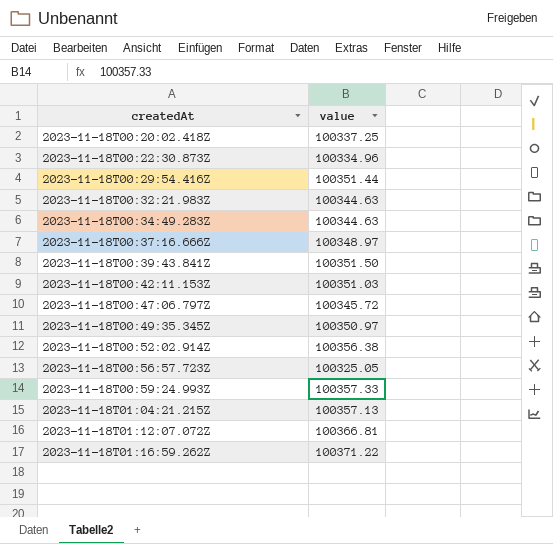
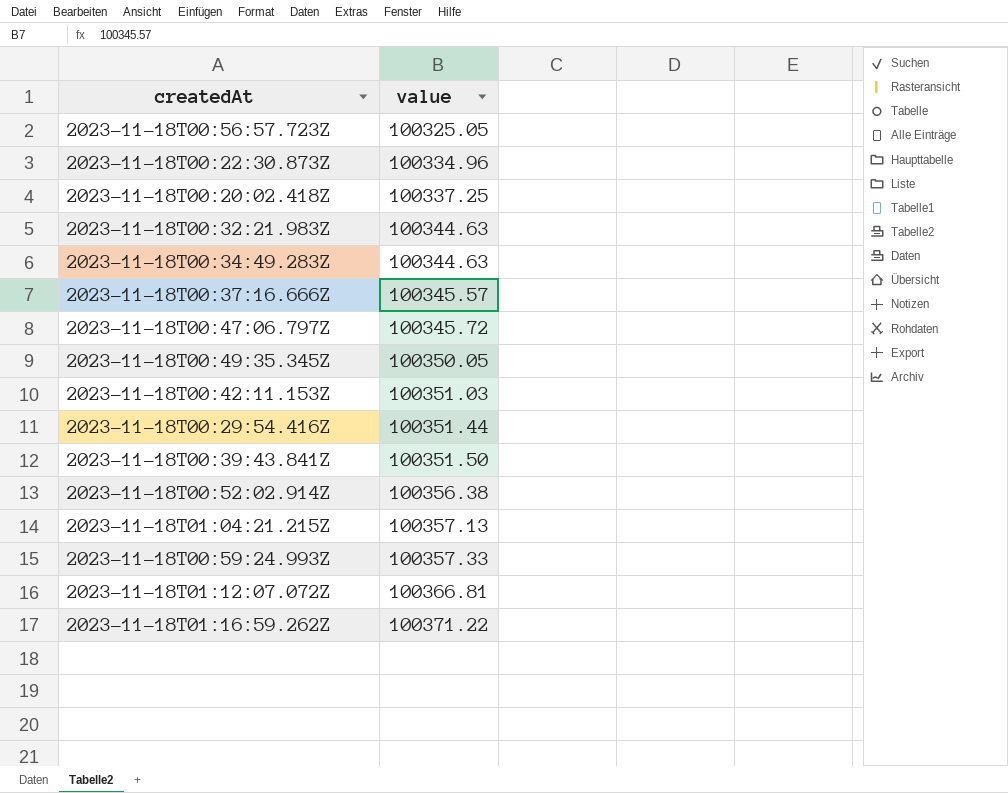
row order: createdAt ascending -> value ascending
2023-11-18T00:37:16.666Z | value: 100348.97 -> 100345.57
2023-11-18T00:49:35.345Z | value: 100350.97 -> 100350.05

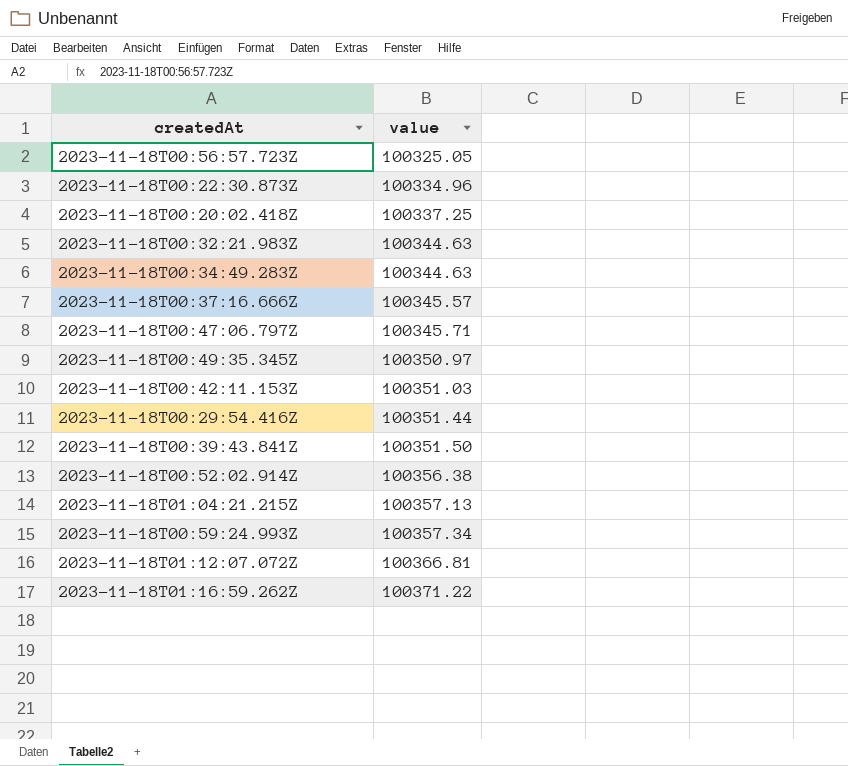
2023-11-18T00:47:06.797Z | value: 100345.72 -> 100345.71
2023-11-18T00:49:35.345Z | value: 100350.05 -> 100350.97
2023-11-18T00:59:24.993Z | value: 100357.33 -> 100357.34

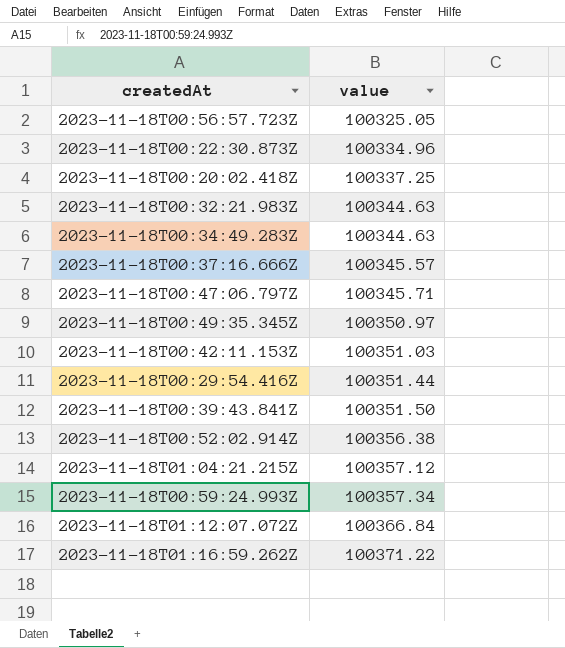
2023-11-18T01:04:21.215Z | value: 100357.13 -> 100357.12
2023-11-18T01:12:07.072Z | value: 100366.81 -> 100366.84

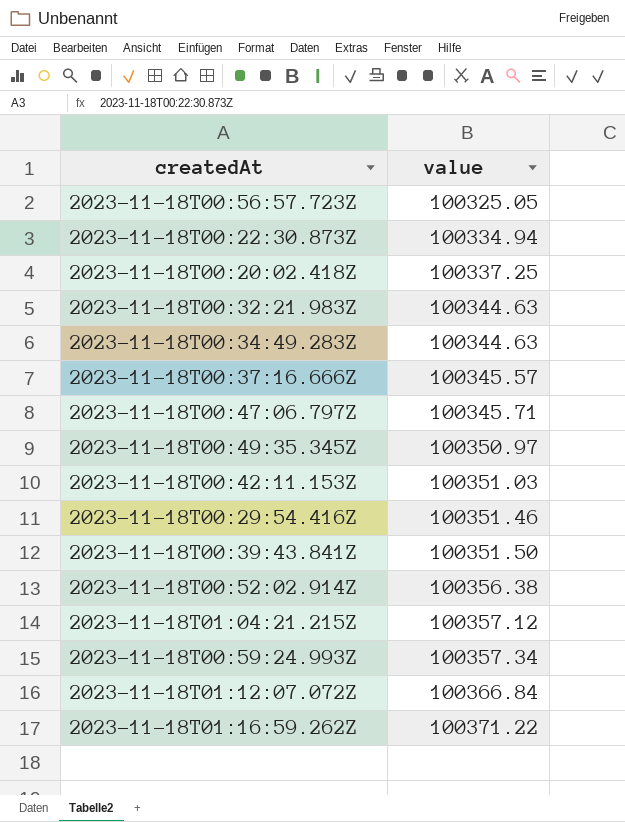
2023-11-18T00:22:30.873Z | value: 100334.96 -> 100334.94
2023-11-18T00:29:54.416Z | value: 100351.44 -> 100351.46

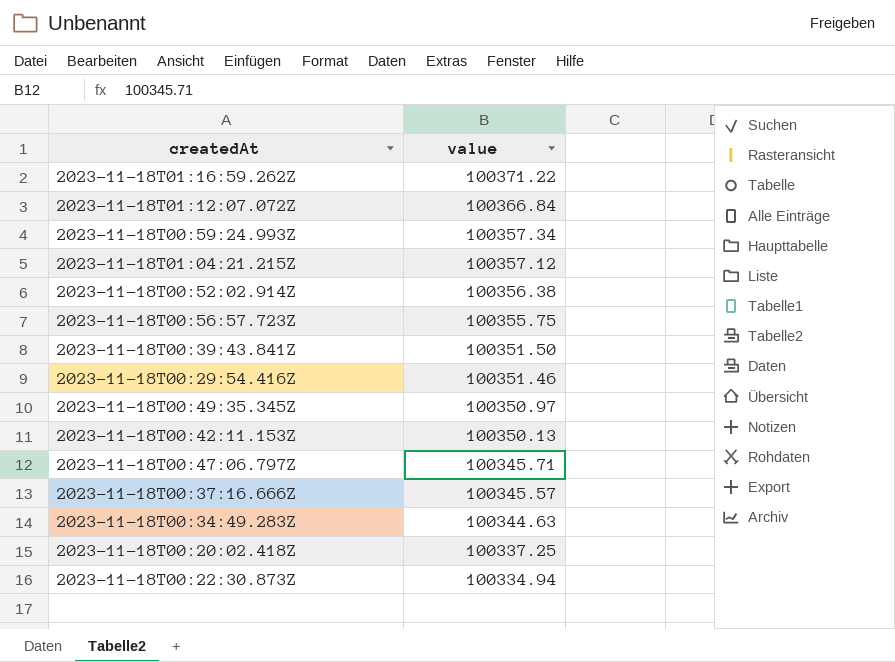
row order: value ascending -> value descending
row 2023-11-18T00:32:21.983Z: 100344.63 -> none
2023-11-18T00:56:57.723Z | value: 100325.05 -> 100355.75
2023-11-18T00:42:11.153Z | value: 100351.03 -> 100350.13

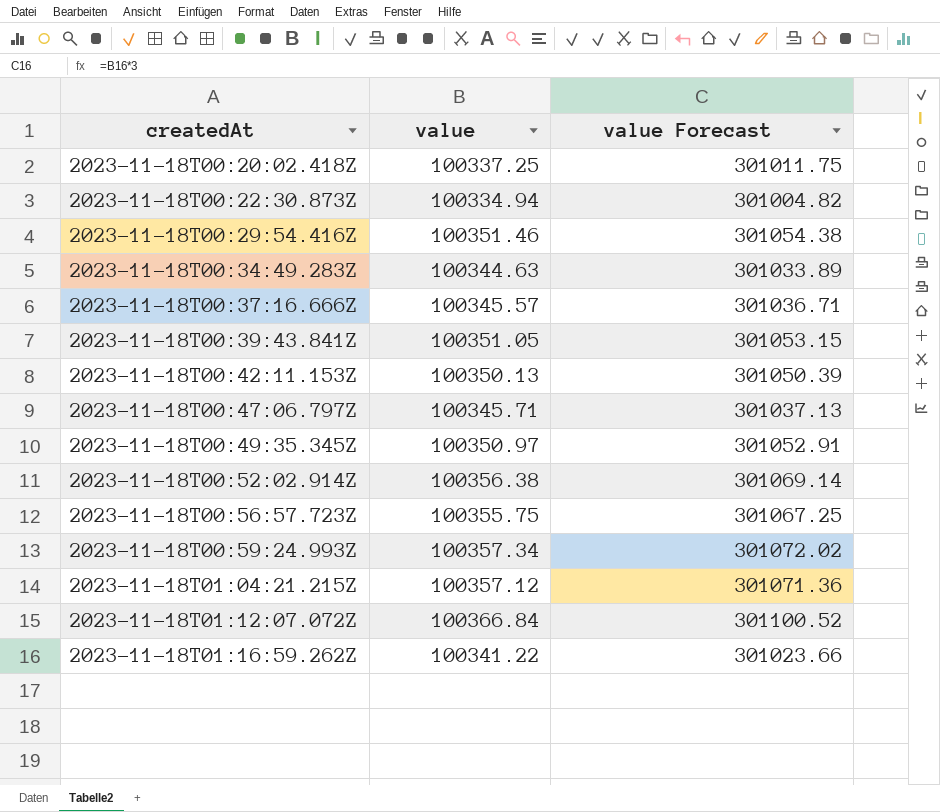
row order: value descending -> createdAt ascending
column value Forecast | formula: none -> [value] * 3
2023-11-18T00:39:43.841Z | value: 100351.50 -> 100351.05
2023-11-18T01:16:59.262Z | value: 100371.22 -> 100341.22

